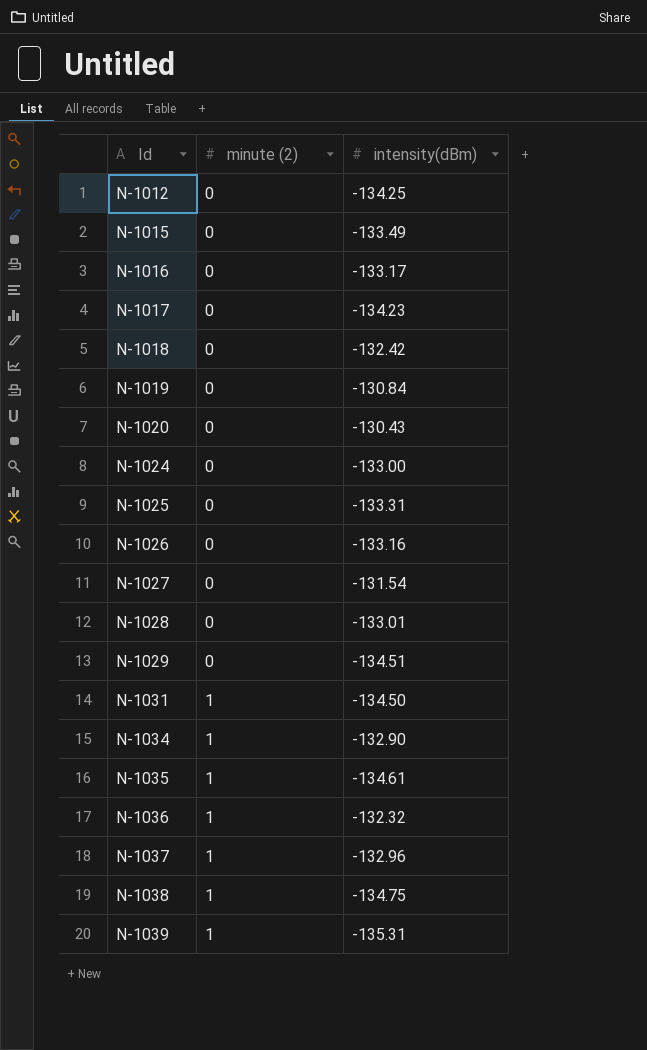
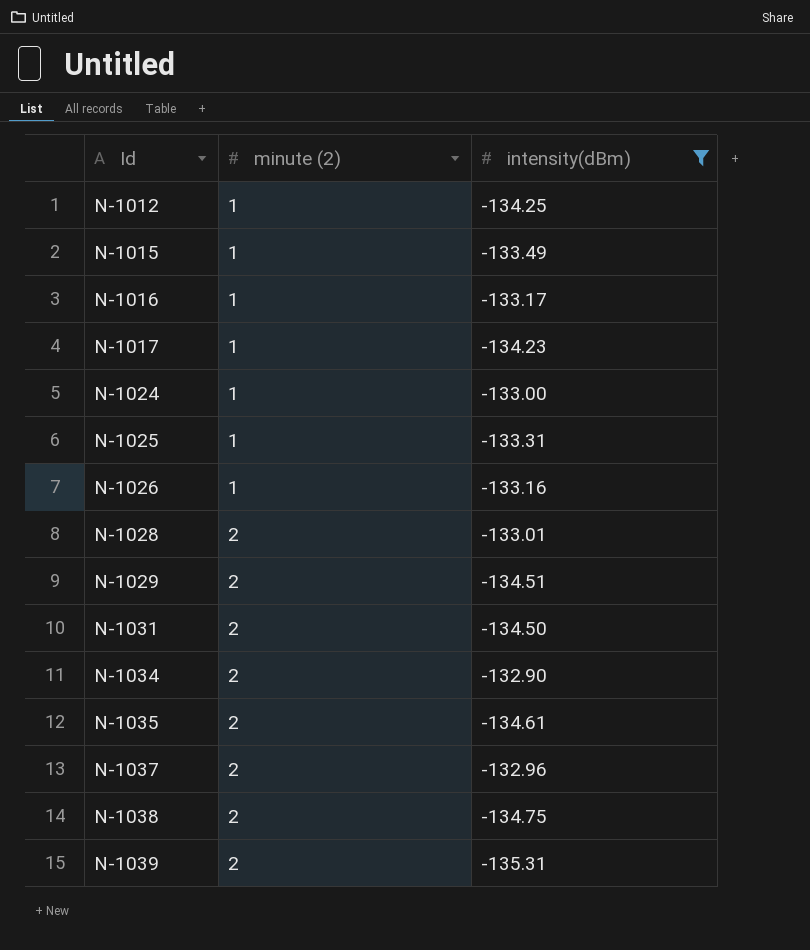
filter: none -> intensity(dBm) <= -132.90
N-1012 | minute (2): 0 -> 1
N-1015 | minute (2): 0 -> 1
N-1016 | minute (2): 0 -> 1
N-1017 | minute (2): 0 -> 1
N-1024 | minute (2): 0 -> 1
N-1025 | minute (2): 0 -> 1
N-1026 | minute (2): 0 -> 1
N-1028 | minute (2): 0 -> 2
N-1029 | minute (2): 0 -> 2
N-1031 | minute (2): 1 -> 2
N-1034 | minute (2): 1 -> 2
N-1035 | minute (2): 1 -> 2
N-1037 | minute (2): 1 -> 2
N-1038 | minute (2): 1 -> 2
N-1039 | minute (2): 1 -> 2

